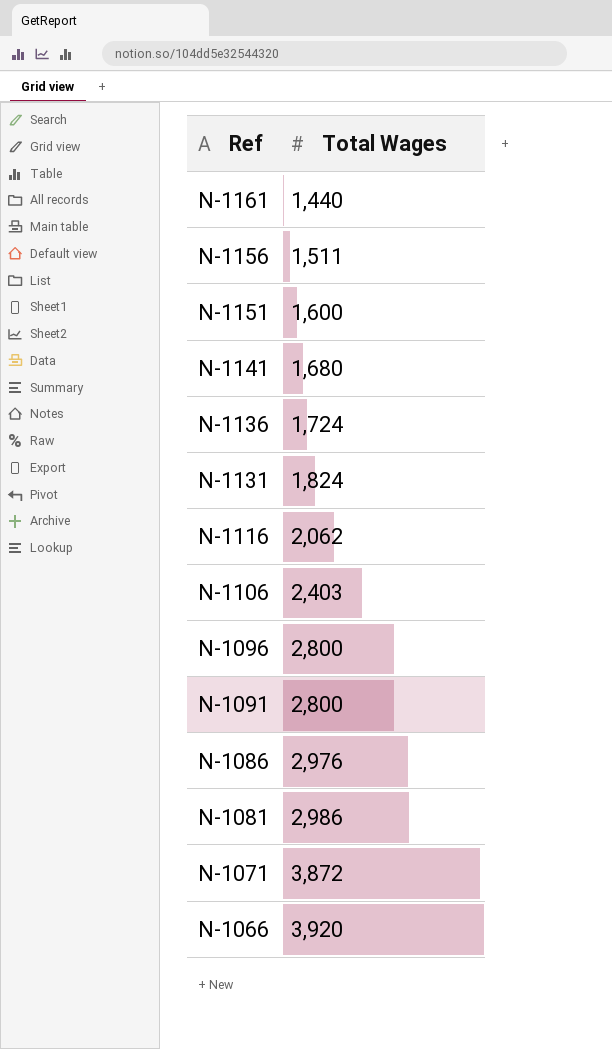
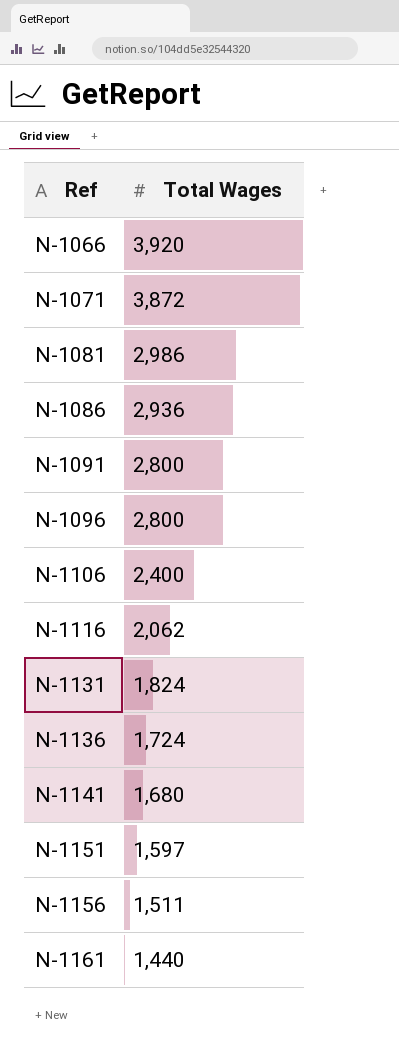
row order: Ref descending -> Ref ascending
N-1086 | Total Wages: 2,976 -> 2,936
N-1106 | Total Wages: 2,403 -> 2,400
N-1151 | Total Wages: 1,600 -> 1,597

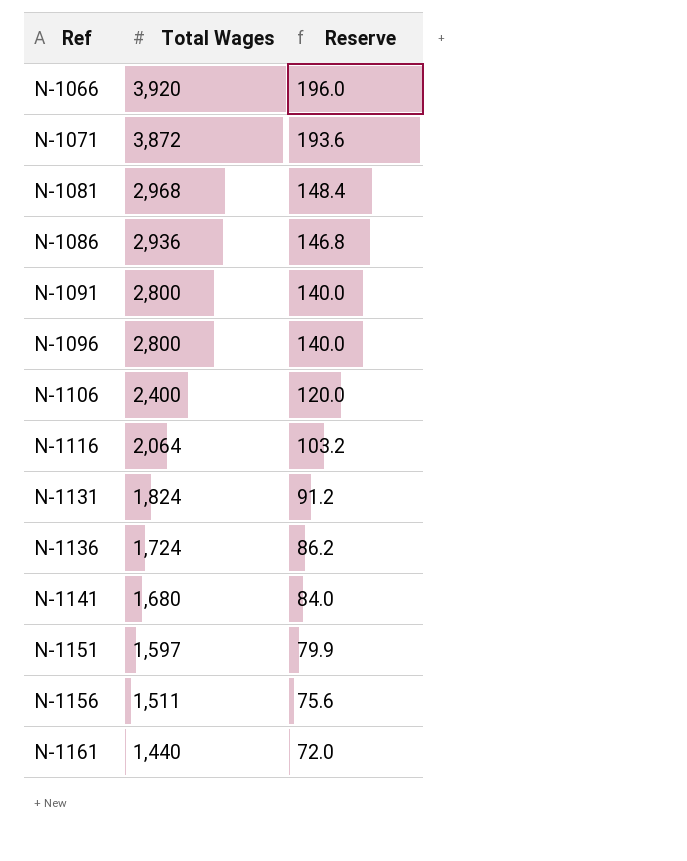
column Reserve | formula: none -> [Total Wages] * 0.05
N-1081 | Total Wages: 2,986 -> 2,968
N-1116 | Total Wages: 2,062 -> 2,064

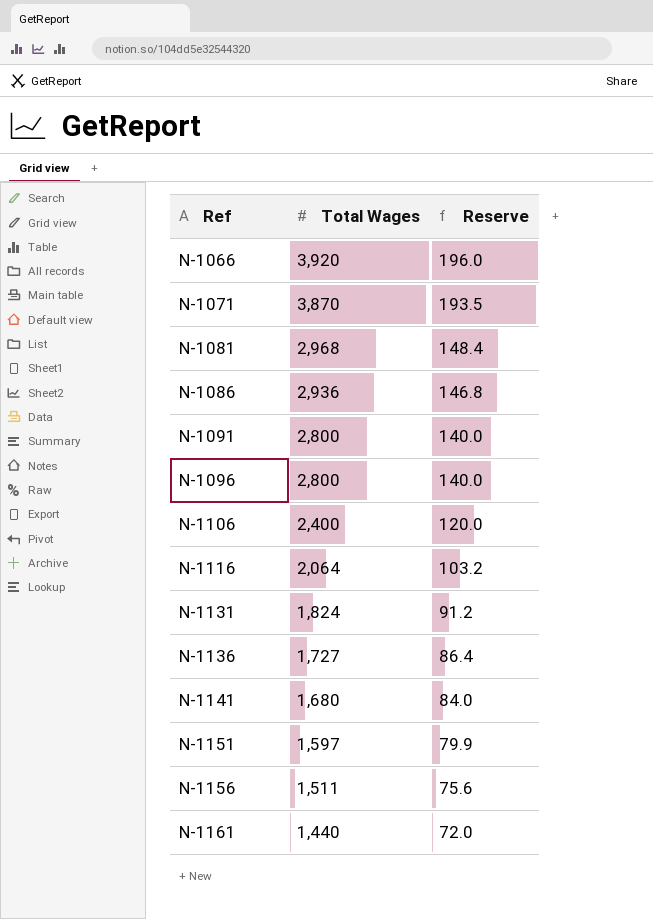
N-1071 | Total Wages: 3,872 -> 3,870
N-1071 | Reserve: 193.6 -> 193.5
N-1136 | Total Wages: 1,724 -> 1,727
N-1136 | Reserve: 86.2 -> 86.4

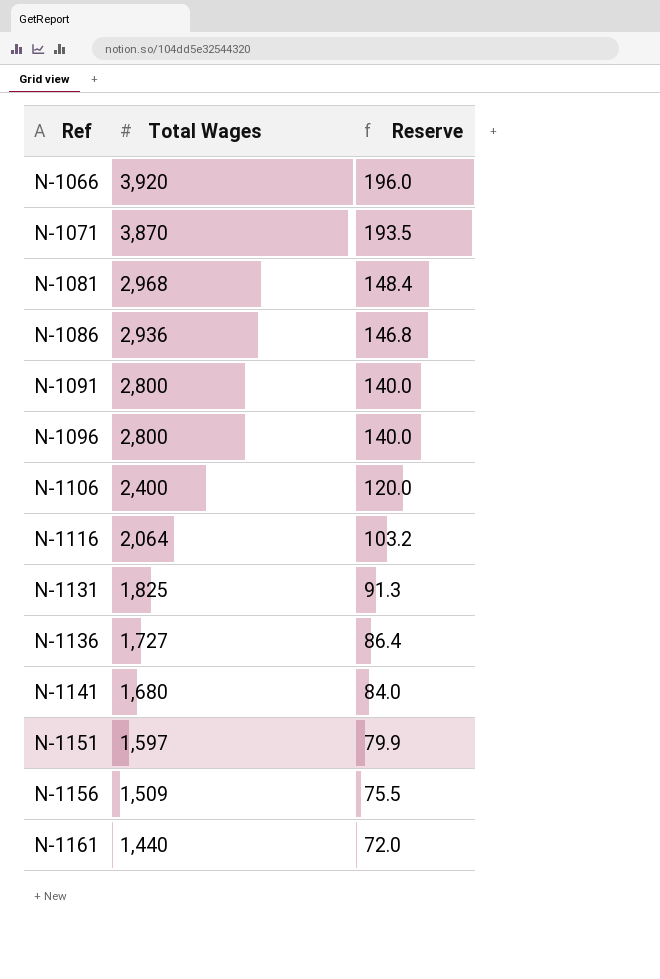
N-1131 | Total Wages: 1,824 -> 1,825
N-1131 | Reserve: 91.2 -> 91.3
N-1156 | Total Wages: 1,511 -> 1,509
N-1156 | Reserve: 75.6 -> 75.5

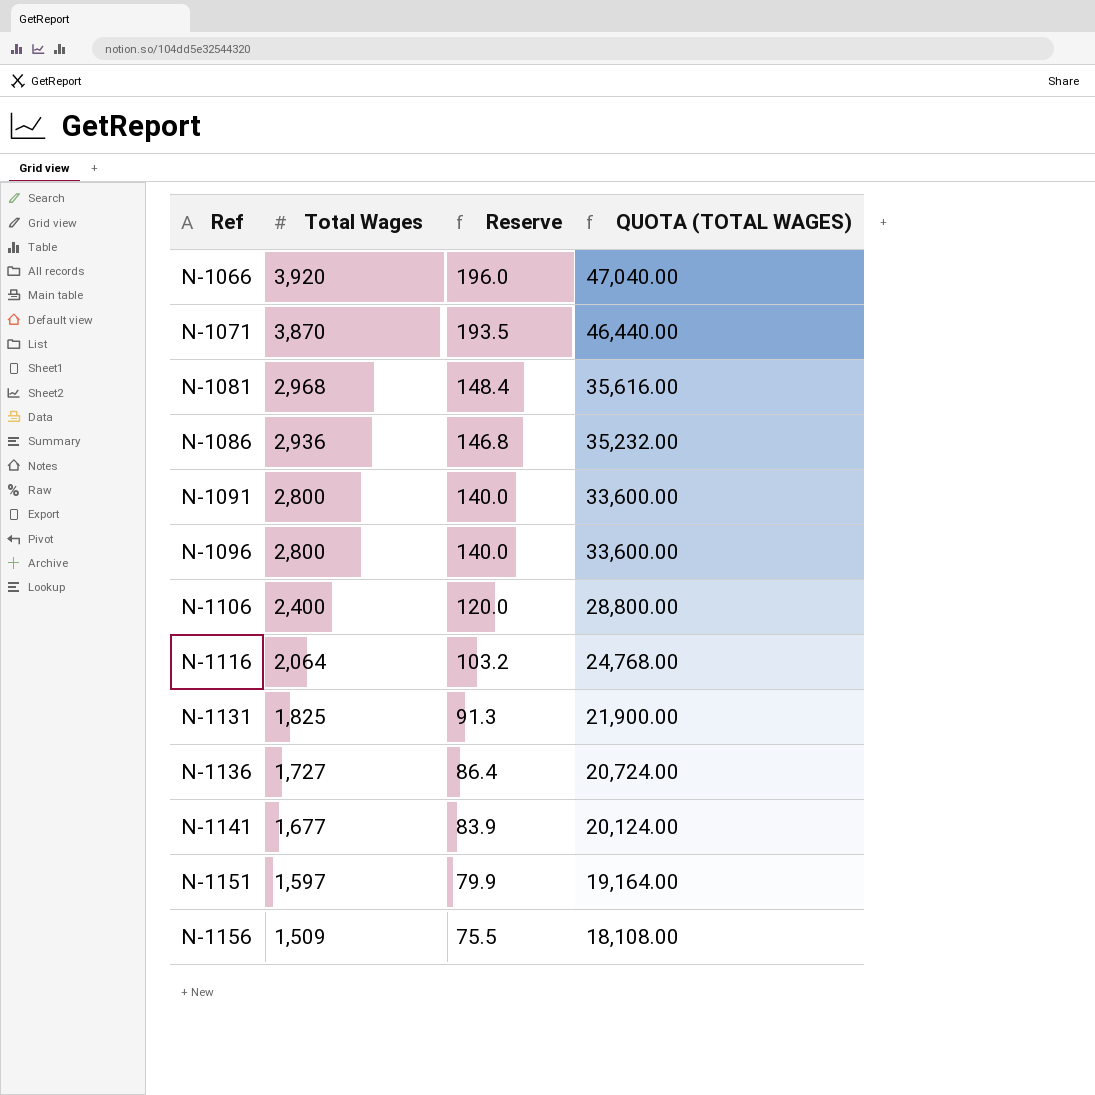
column QUOTA (TOTAL WAGES) | formula: none -> [Total Wages] * 12
row N-1161: 1,440 | 72.0 -> none
N-1141 | Total Wages: 1,680 -> 1,677
N-1141 | Reserve: 84.0 -> 83.9

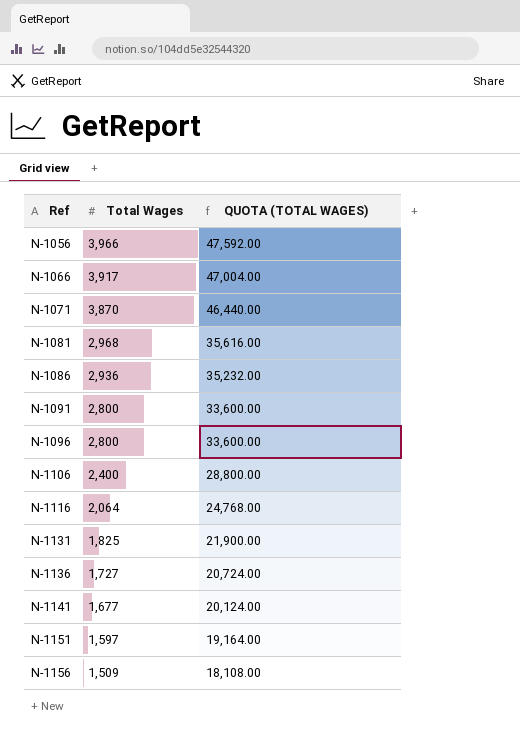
column Reserve | formula: [Total Wages] * 0.05 -> none
row N-1056: none -> 3,966 | 47,592.00
N-1066 | Total Wages: 3,920 -> 3,917
N-1066 | QUOTA (TOTAL WAGES): 47,040.00 -> 47,004.00

